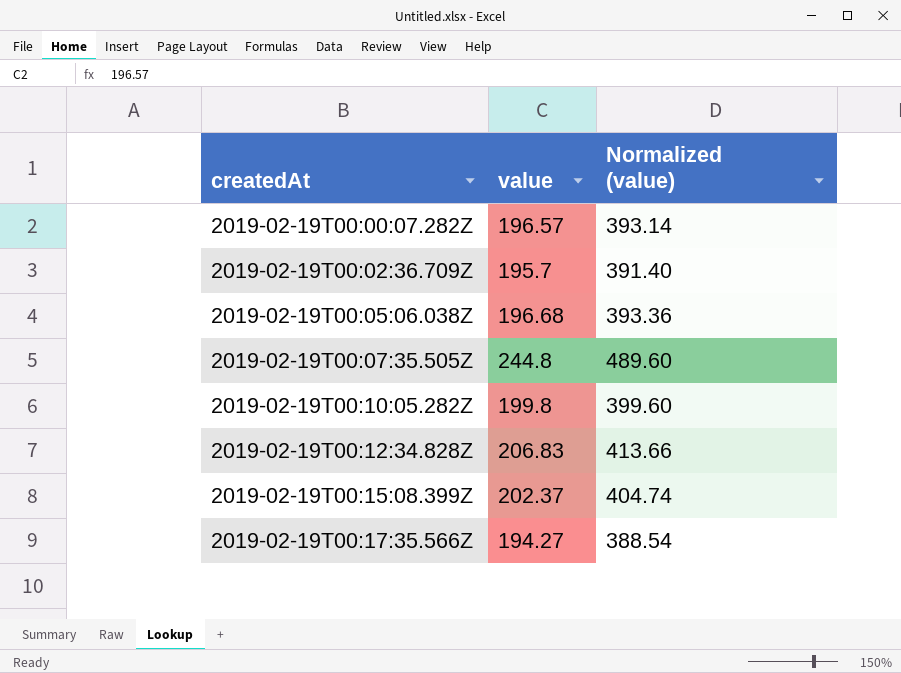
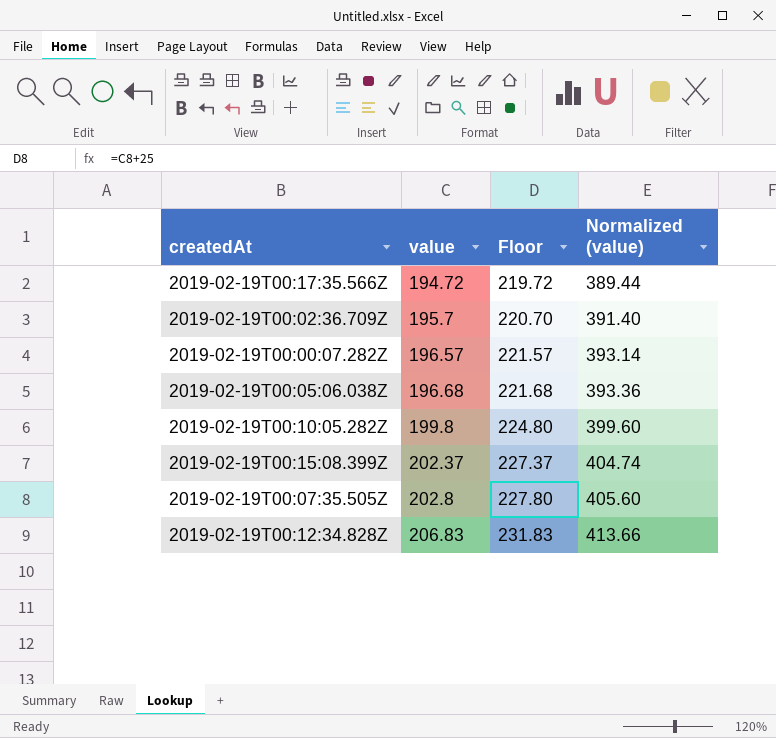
row order: createdAt ascending -> value ascending
column Floor | formula: none -> [value] + 25
2019-02-19T00:17:35.566Z | value: 194.27 -> 194.72
2019-02-19T00:17:35.566Z | Normalized (value): 388.54 -> 389.44
2019-02-19T00:07:35.505Z | value: 244.8 -> 202.8
2019-02-19T00:07:35.505Z | Normalized (value): 489.60 -> 405.60

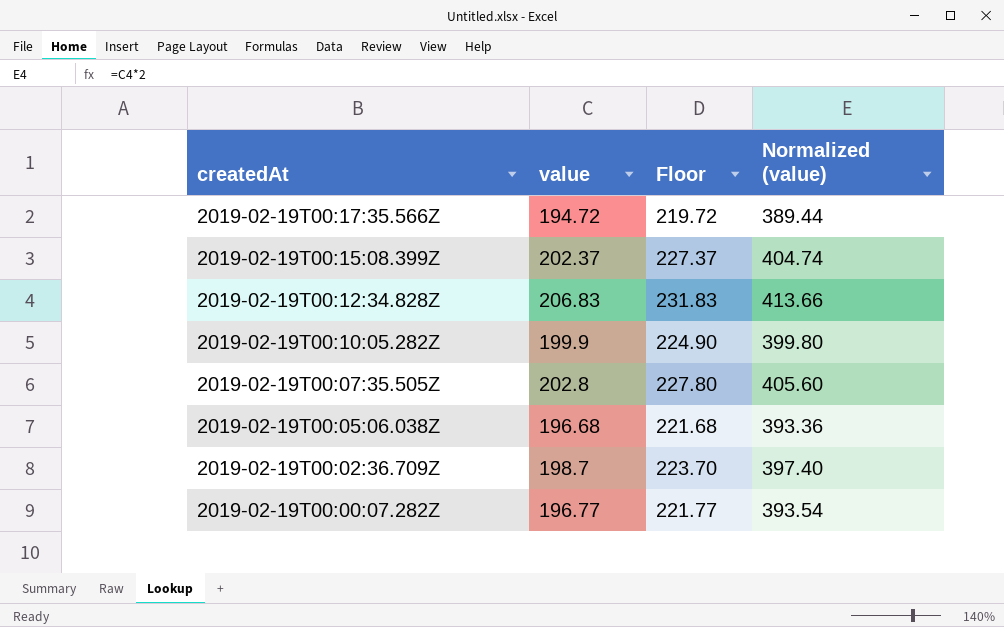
row order: value ascending -> createdAt descending
2019-02-19T00:10:05.282Z | value: 199.8 -> 199.9
2019-02-19T00:10:05.282Z | Floor: 224.80 -> 224.90
2019-02-19T00:10:05.282Z | Normalized (value): 399.60 -> 399.80
2019-02-19T00:02:36.709Z | value: 195.7 -> 198.7
2019-02-19T00:02:36.709Z | Floor: 220.70 -> 223.70
2019-02-19T00:02:36.709Z | Normalized (value): 391.40 -> 397.40
2019-02-19T00:00:07.282Z | value: 196.57 -> 196.77
2019-02-19T00:00:07.282Z | Floor: 221.57 -> 221.77
2019-02-19T00:00:07.282Z | Normalized (value): 393.14 -> 393.54

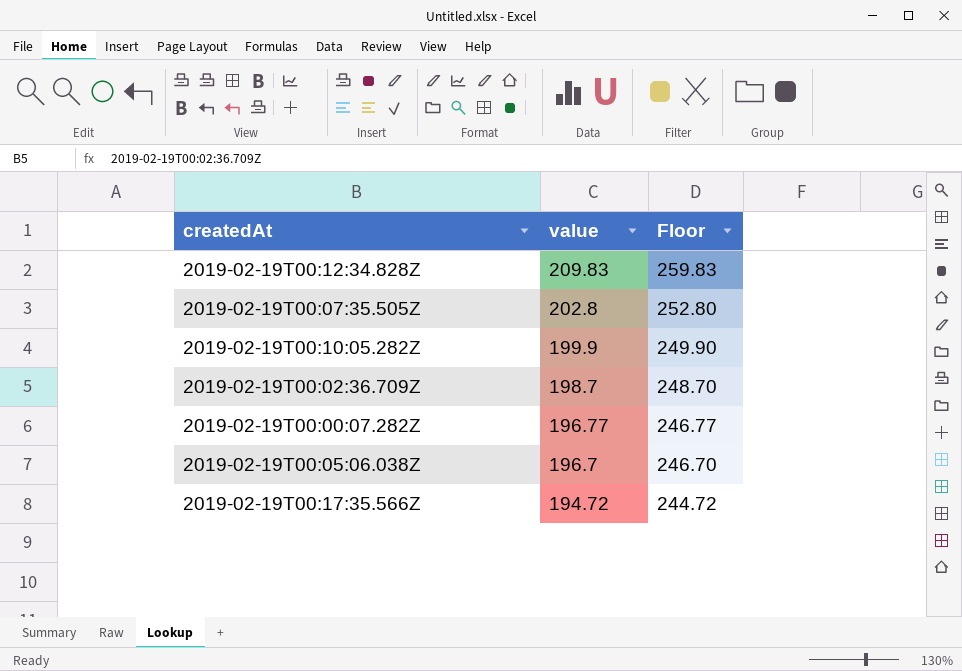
row order: createdAt descending -> value descending
column Normalized (value) | formula: [value] * 2 -> none
column Floor | formula: [value] + 25 -> [value] + 50
row 2019-02-19T00:15:08.399Z: 202.37 | 227.37 | 404.74 -> none
2019-02-19T00:12:34.828Z | value: 206.83 -> 209.83
2019-02-19T00:05:06.038Z | value: 196.68 -> 196.7

